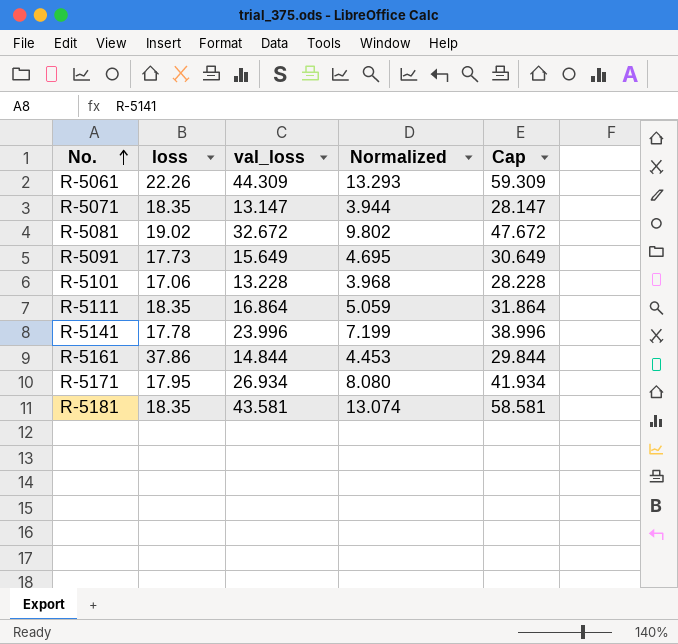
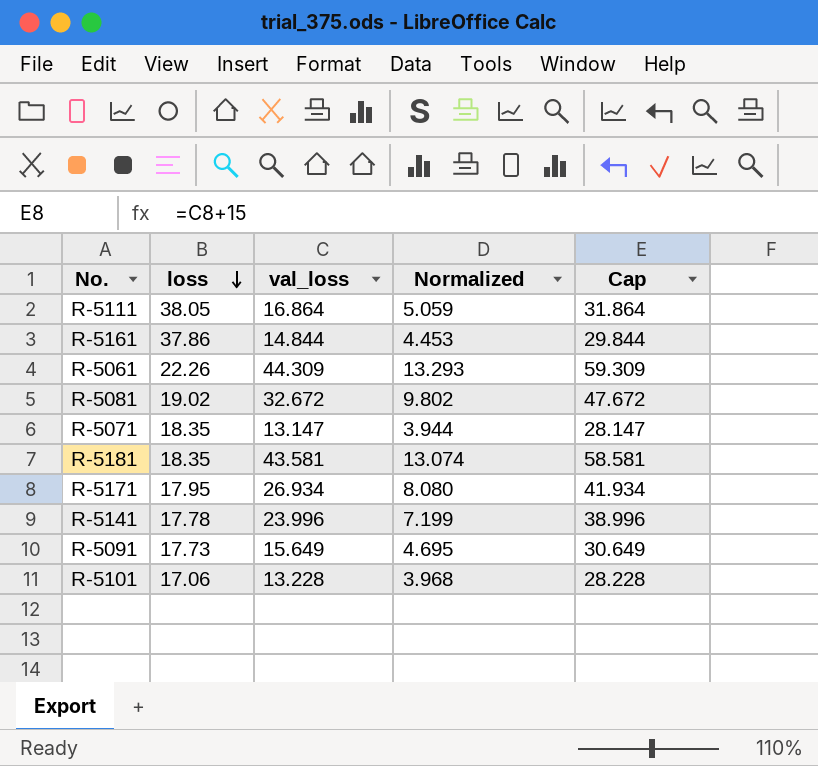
row order: No. ascending -> loss descending
R-5111 | loss: 18.35 -> 38.05

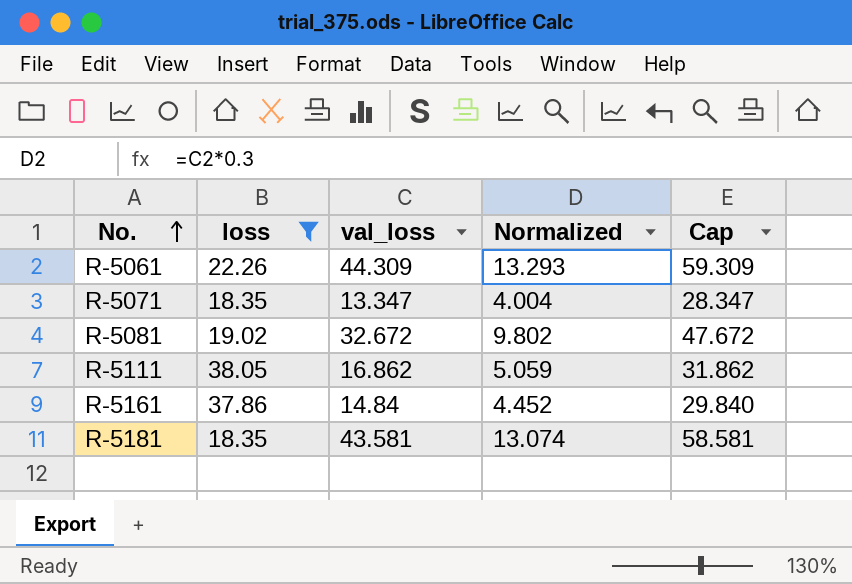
filter: none -> loss >= 18.35
row order: loss descending -> No. ascending
R-5071 | val_loss: 13.147 -> 13.347
R-5071 | Normalized: 3.944 -> 4.004
R-5071 | Cap: 28.147 -> 28.347
R-5111 | val_loss: 16.864 -> 16.862
R-5111 | Cap: 31.864 -> 31.862
R-5161 | val_loss: 14.844 -> 14.84
R-5161 | Normalized: 4.453 -> 4.452
R-5161 | Cap: 29.844 -> 29.840

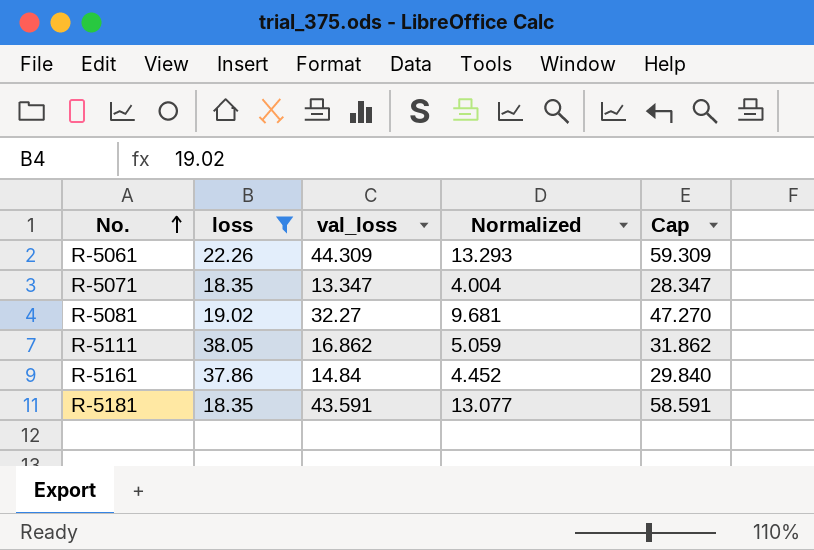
R-5081 | val_loss: 32.672 -> 32.27
R-5081 | Normalized: 9.802 -> 9.681
R-5081 | Cap: 47.672 -> 47.270
R-5181 | val_loss: 43.581 -> 43.591
R-5181 | Normalized: 13.074 -> 13.077
R-5181 | Cap: 58.581 -> 58.591

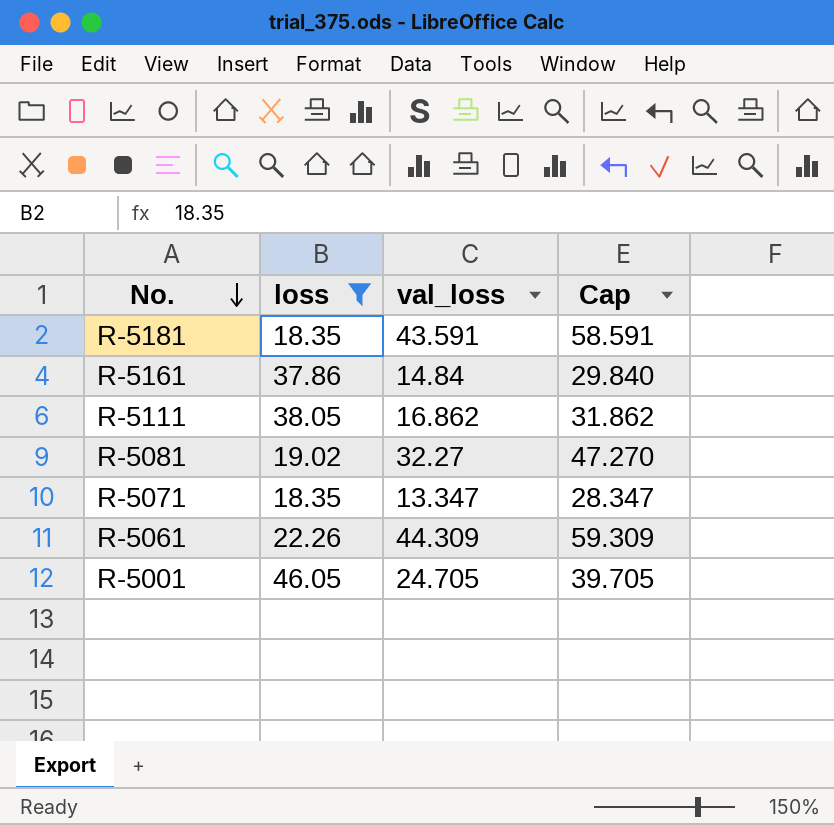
row order: No. ascending -> No. descending
column Normalized | formula: [val_loss] * 0.3 -> none
row R-5001: none -> 46.05 | 24.705 | 39.705

